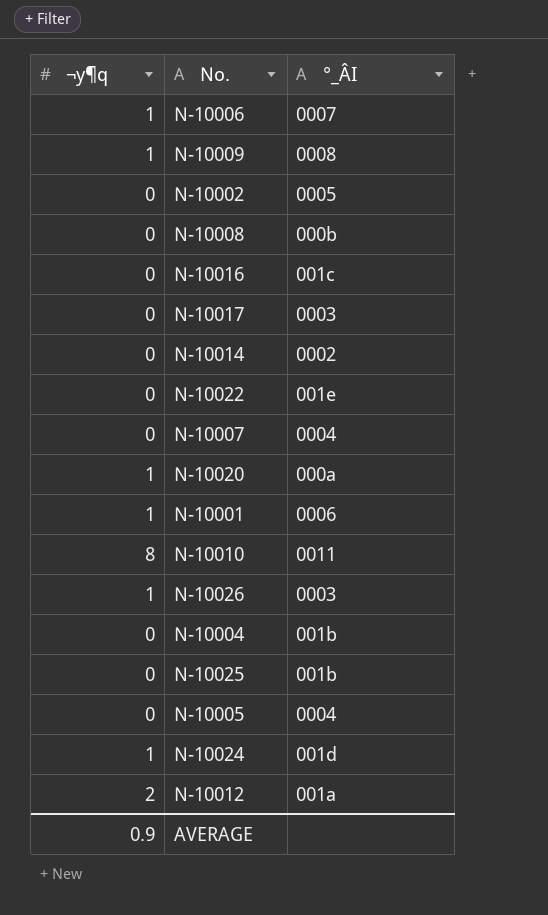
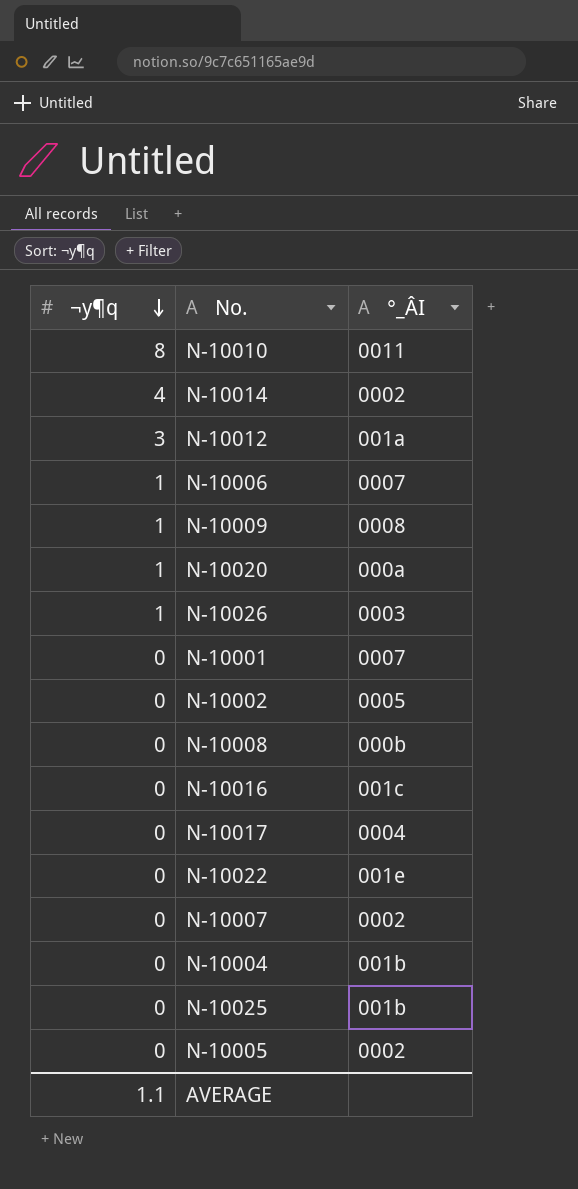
row order: none -> ¬y¶q descending
row N-10024: 1 | 001d -> none
N-10014 | ¬y¶q: 0 -> 4
N-10012 | ¬y¶q: 2 -> 3
N-10001 | ¬y¶q: 1 -> 0
N-10001 | °_ÂI: 0006 -> 0007
N-10017 | °_ÂI: 0003 -> 0004
N-10007 | °_ÂI: 0004 -> 0002
N-10005 | °_ÂI: 0004 -> 0002
AVERAGE | ¬y¶q: 0.9 -> 1.1

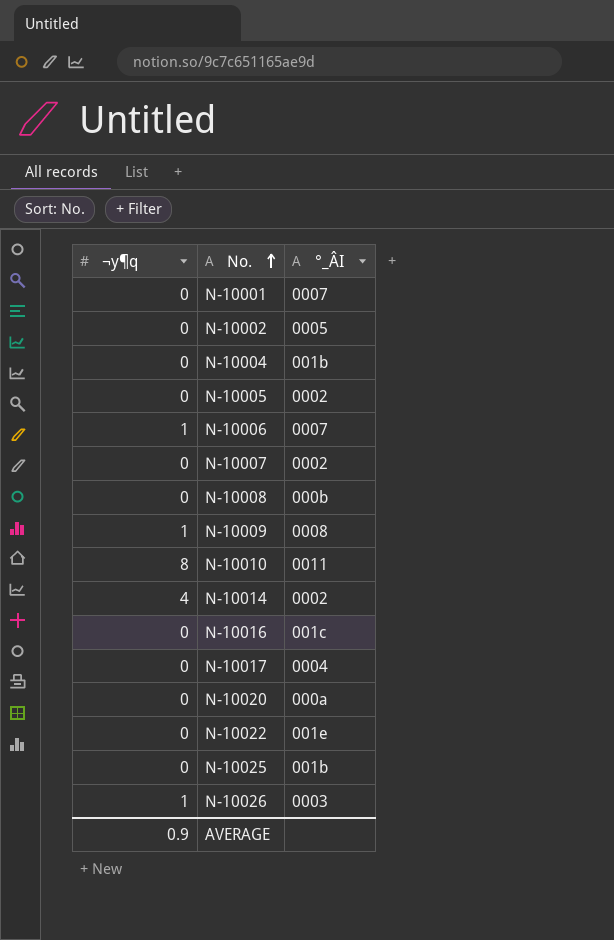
row order: ¬y¶q descending -> No. ascending
row N-10012: 3 | 001a -> none
N-10020 | ¬y¶q: 1 -> 0
AVERAGE | ¬y¶q: 1.1 -> 0.9

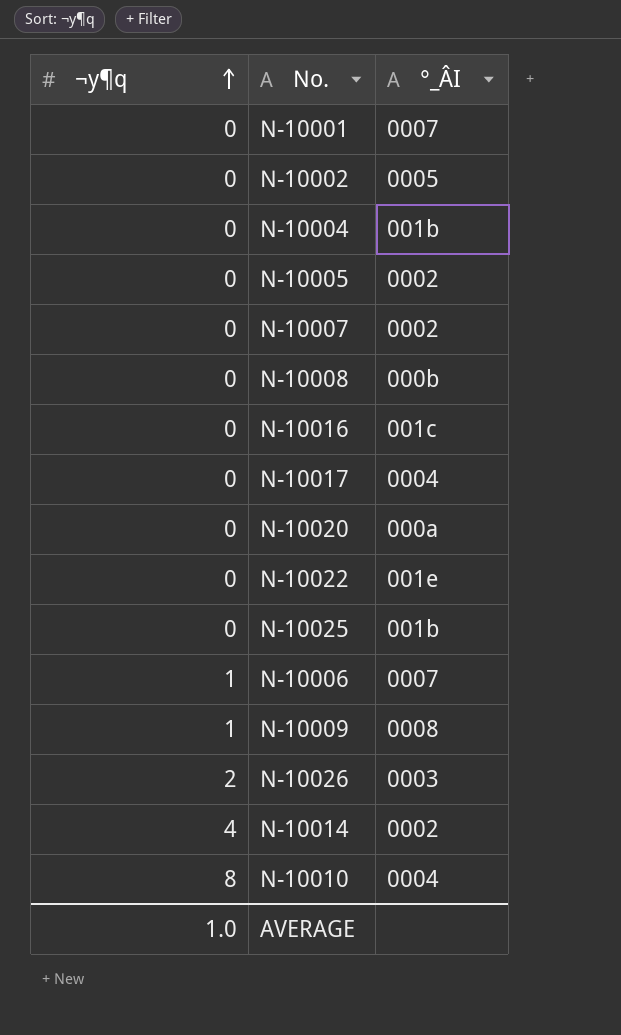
row order: No. ascending -> ¬y¶q ascending
N-10026 | ¬y¶q: 1 -> 2
N-10010 | °_ÂI: 0011 -> 0004
AVERAGE | ¬y¶q: 0.9 -> 1.0

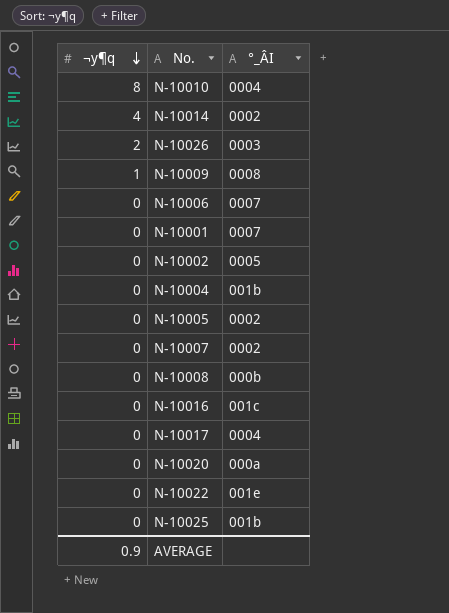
row order: ¬y¶q ascending -> ¬y¶q descending
N-10006 | ¬y¶q: 1 -> 0
AVERAGE | ¬y¶q: 1.0 -> 0.9

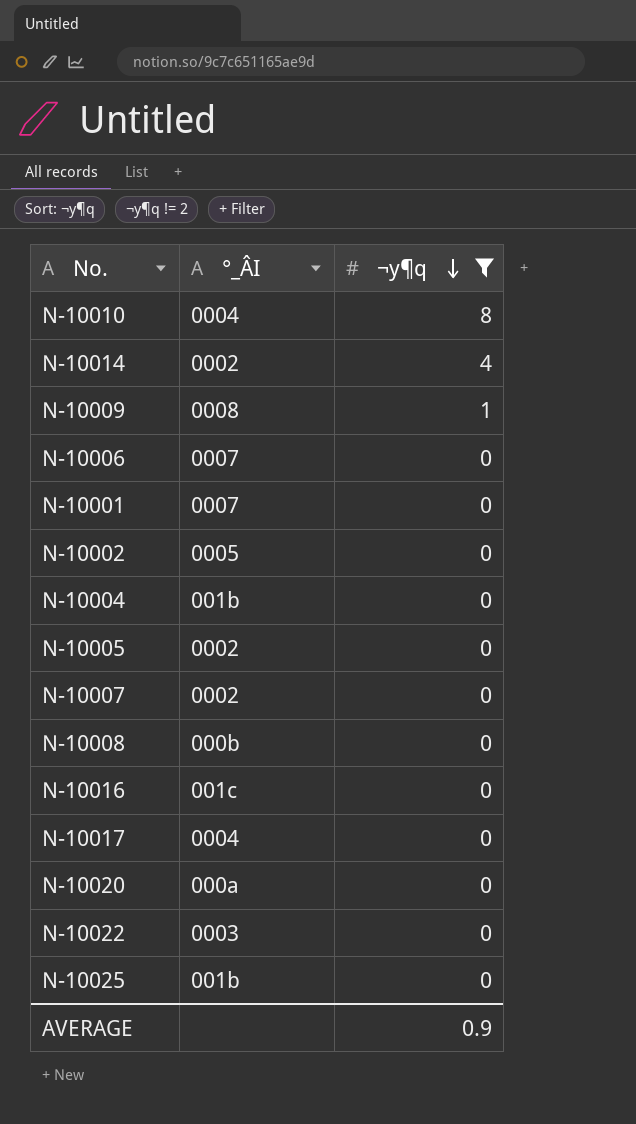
filter: none -> ¬y¶q != 2
column ¬y¶q | position: 1 -> 3
N-10022 | °_ÂI: 001e -> 0003

